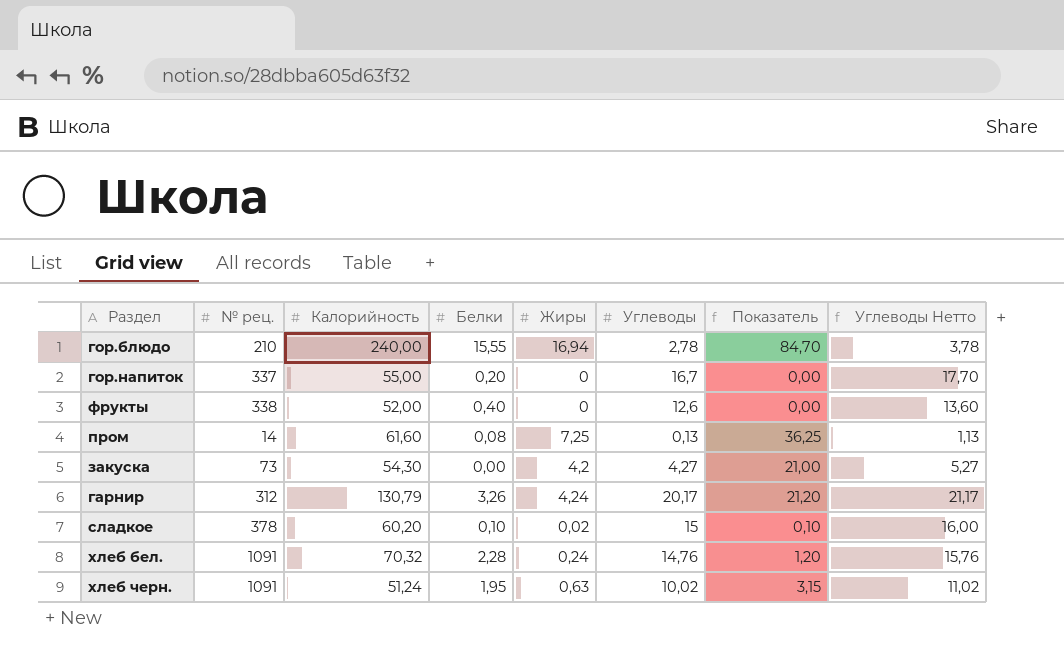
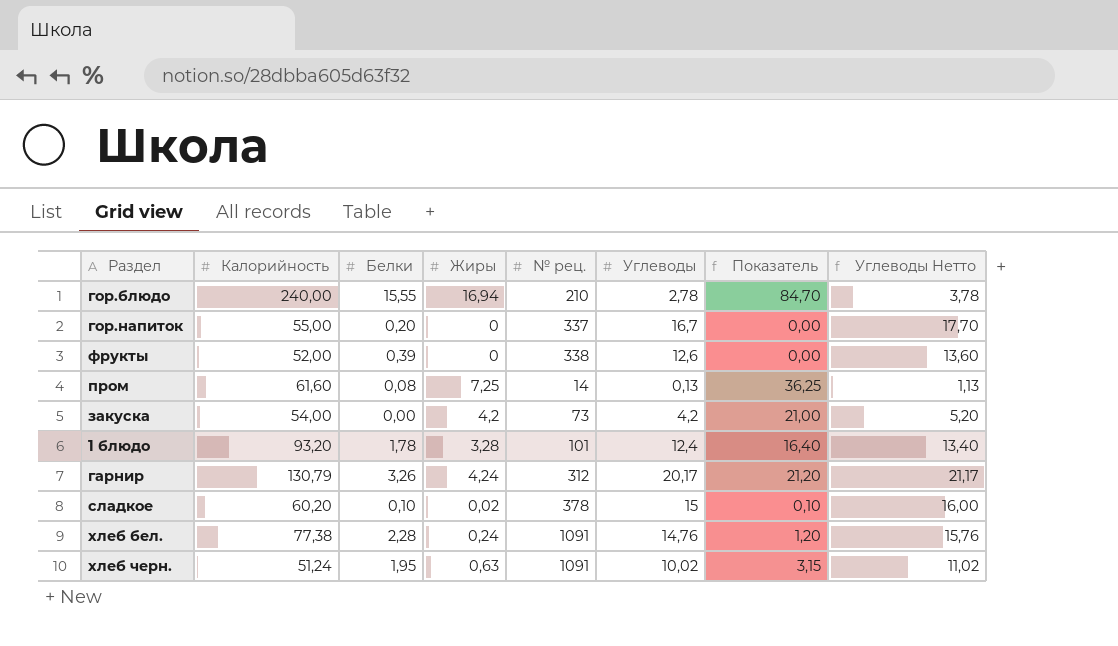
column № рец. | position: 2 -> 5
фрукты | Белки: 0,40 -> 0,39
закуска | Калорийность: 54,30 -> 54,00
закуска | Углеводы: 4,27 -> 4,2
закуска | Углеводы Нетто: 5,27 -> 5,20
row 1 блюдо: none -> 93,20 | 1,78 | 3,28 | 101 | 12,4 | 16,40 | 13,40
хлеб бел. | Калорийность: 70,32 -> 77,38

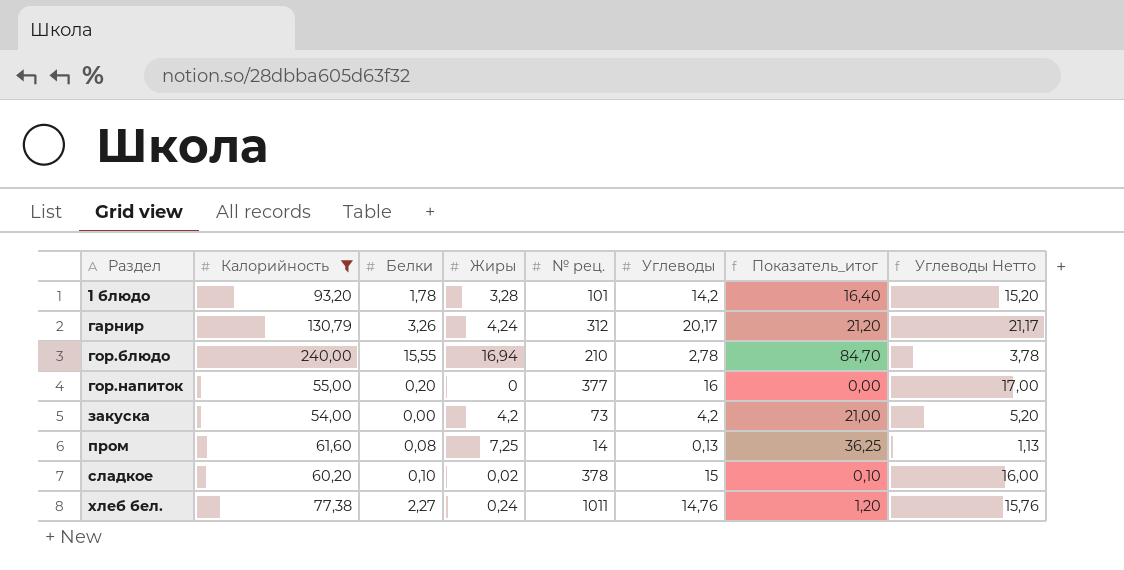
filter: none -> Калорийность >= 54,00
row order: none -> Раздел ascending
column name: Показатель -> Показатель_итог
1 блюдо | Углеводы: 12,4 -> 14,2
1 блюдо | Углеводы Нетто: 13,40 -> 15,20
гор.напиток | № рец.: 337 -> 377
гор.напиток | Углеводы: 16,7 -> 16
гор.напиток | Углеводы Нетто: 17,70 -> 17,00
хлеб бел. | Белки: 2,28 -> 2,27
хлеб бел. | № рец.: 1091 -> 1011

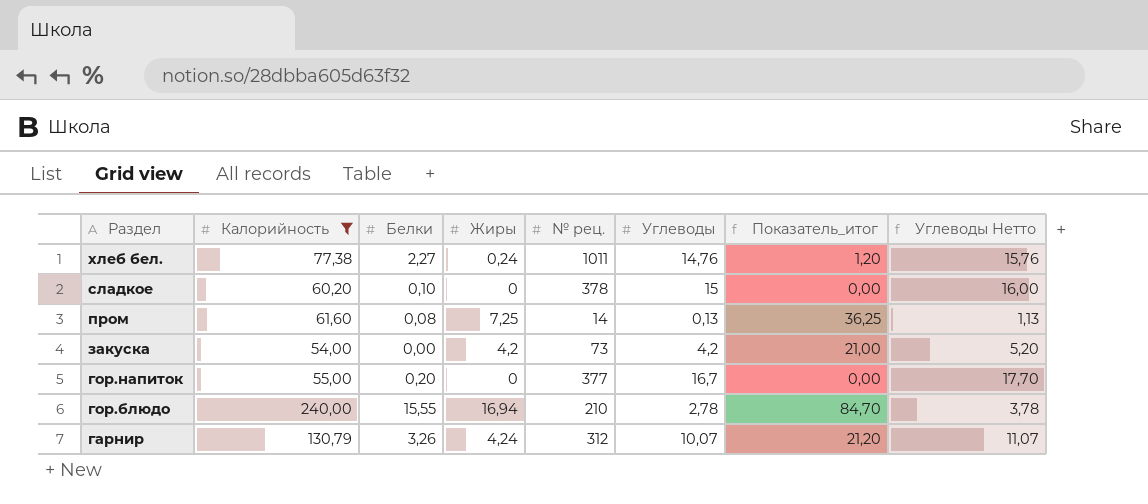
row order: Раздел ascending -> Раздел descending
row 1 блюдо: 93,20 | 1,78 | 3,28 | 101 | 14,2 | 16,40 | 15,20 -> none
сладкое | Жиры: 0,02 -> 0
сладкое | Показатель_итог: 0,10 -> 0,00
гор.напиток | Углеводы: 16 -> 16,7
гор.напиток | Углеводы Нетто: 17,00 -> 17,70
гарнир | Углеводы: 20,17 -> 10,07
гарнир | Углеводы Нетто: 21,17 -> 11,07

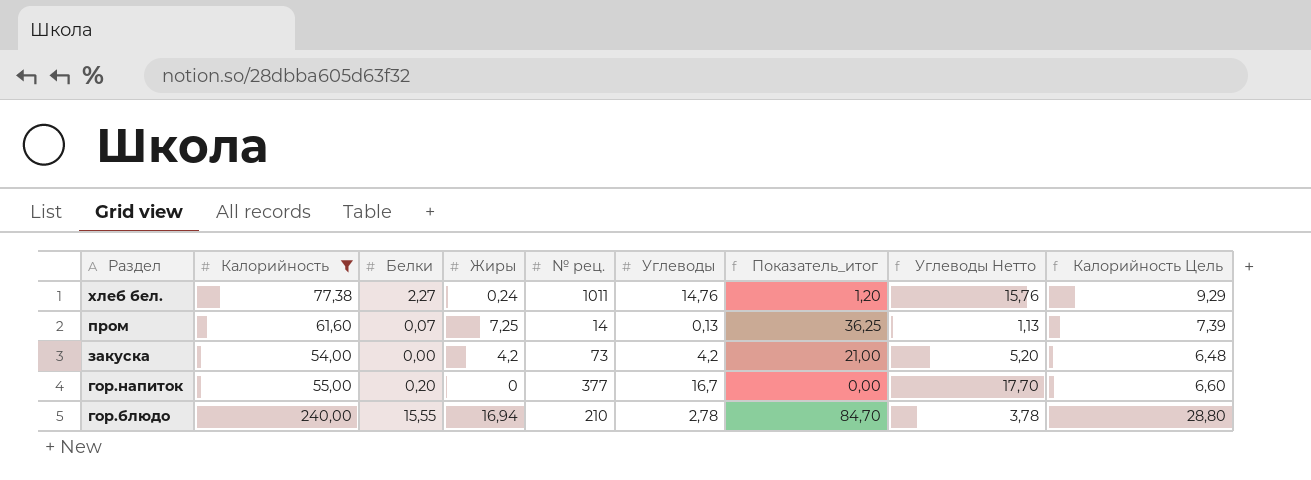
column Калорийность Цель | formula: none -> [Калорийность] * 0,12
row сладкое: 60,20 | 0,10 | 0 | 378 | 15 | 0,00 | 16,00 -> none
row гарнир: 130,79 | 3,26 | 4,24 | 312 | 10,07 | 21,20 | 11,07 -> none
пром | Белки: 0,08 -> 0,07

